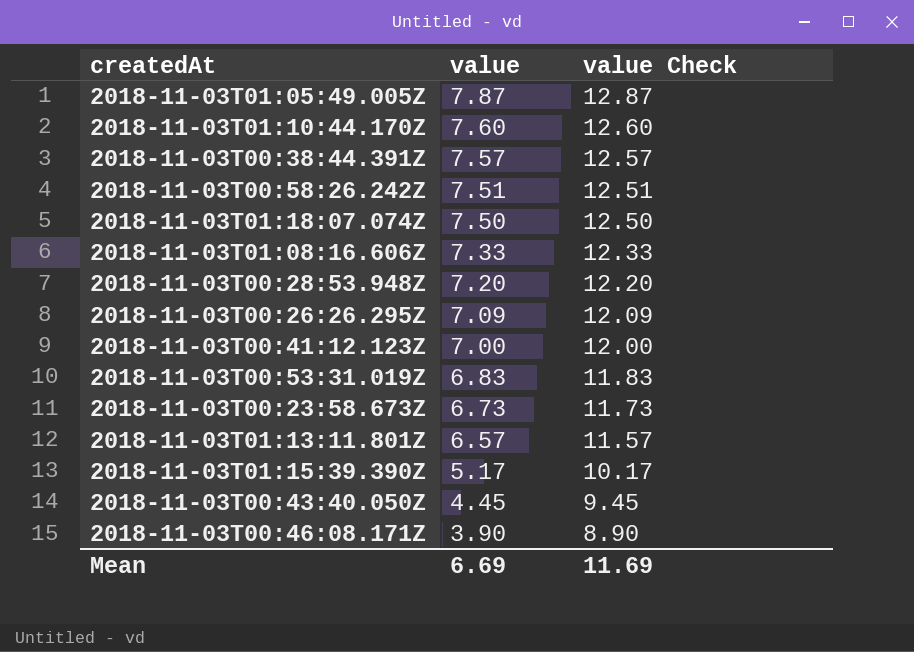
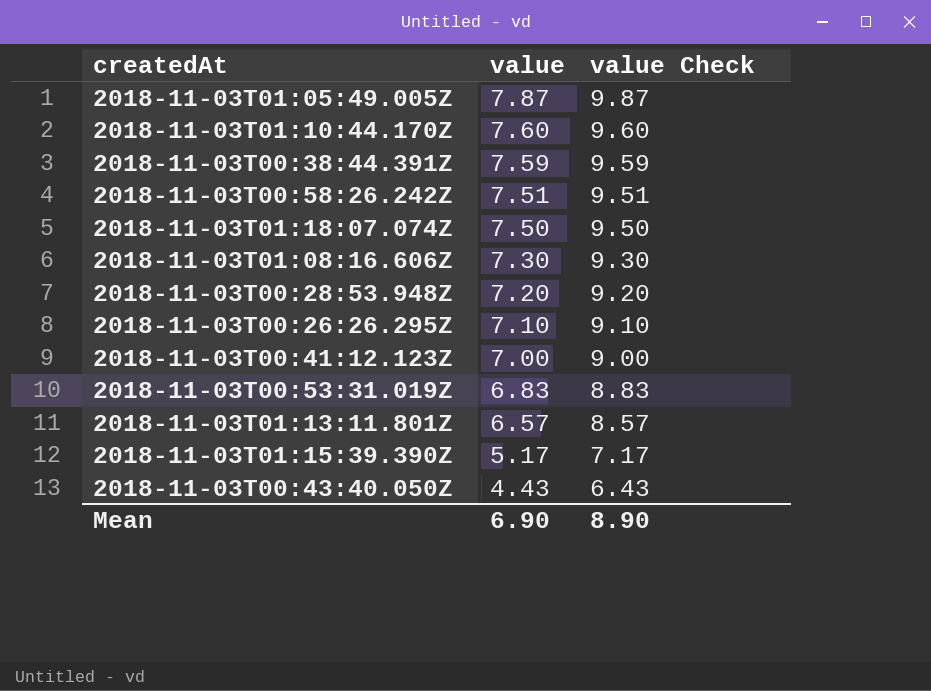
column value Check | formula: [value] + 5 -> [value] + 2
row 2018-11-03T00:23:58.673Z: 6.73 | 11.73 -> none
row 2018-11-03T00:46:08.171Z: 3.90 | 8.90 -> none
2018-11-03T00:38:44.391Z | value: 7.57 -> 7.59
2018-11-03T01:08:16.606Z | value: 7.33 -> 7.30
2018-11-03T00:26:26.295Z | value: 7.09 -> 7.10
2018-11-03T00:43:40.050Z | value: 4.45 -> 4.43
Mean | value: 6.69 -> 6.90
Mean | value Check: 11.69 -> 8.90

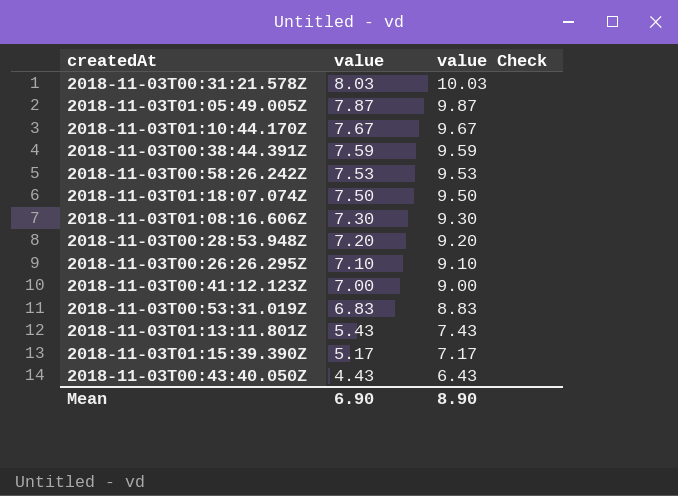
row 2018-11-03T00:31:21.578Z: none -> 8.03 | 10.03
2018-11-03T01:10:44.170Z | value: 7.60 -> 7.67
2018-11-03T01:10:44.170Z | value Check: 9.60 -> 9.67
2018-11-03T00:58:26.242Z | value: 7.51 -> 7.53
2018-11-03T00:58:26.242Z | value Check: 9.51 -> 9.53
2018-11-03T01:13:11.801Z | value: 6.57 -> 5.43
2018-11-03T01:13:11.801Z | value Check: 8.57 -> 7.43

